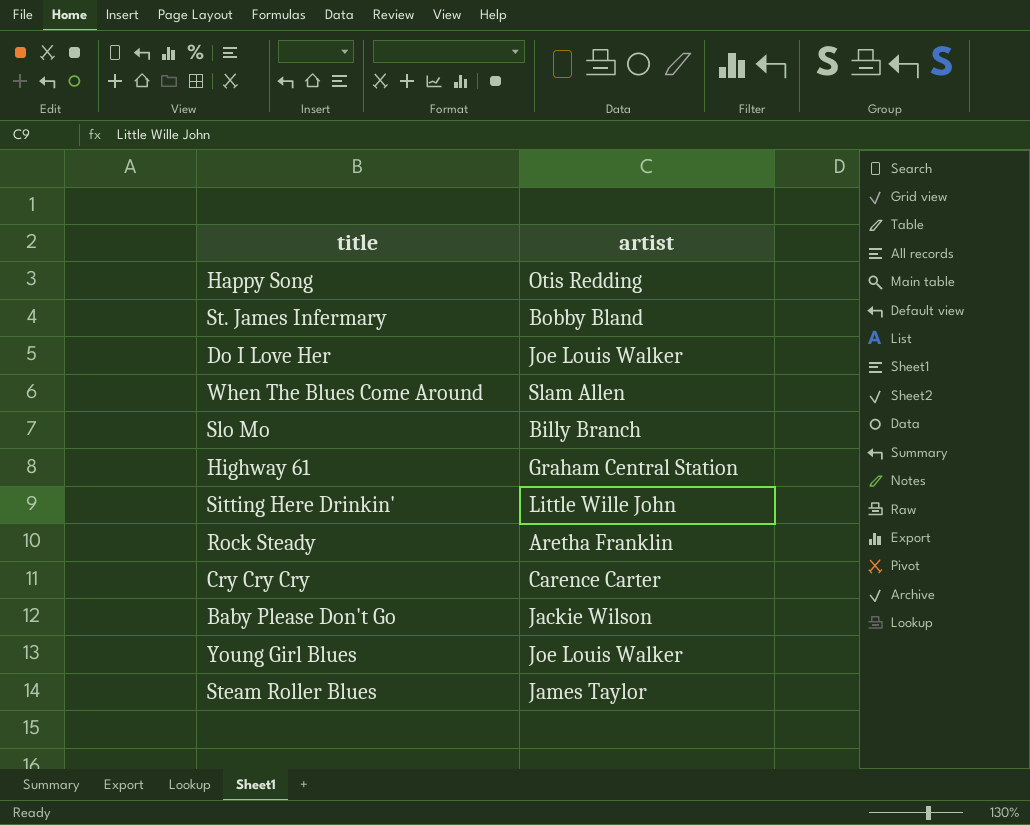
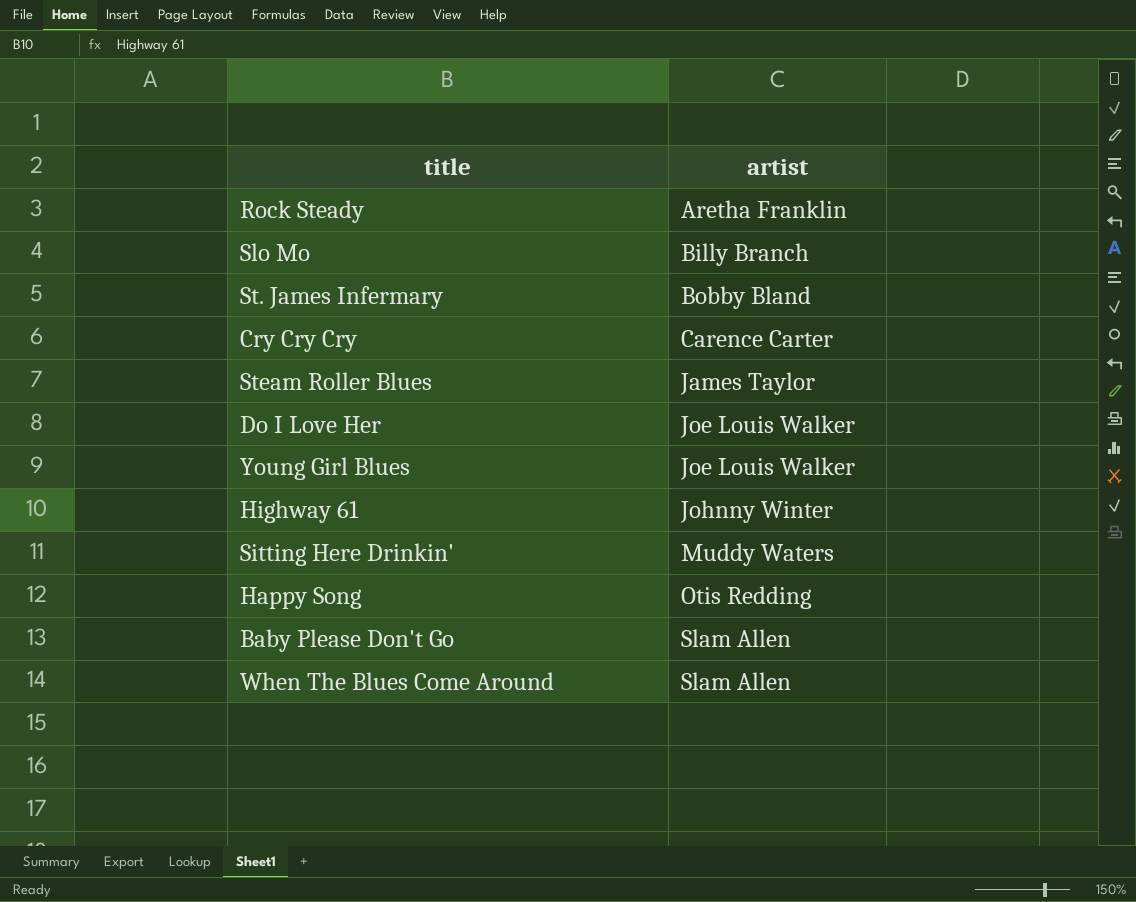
row order: none -> artist ascending
Highway 61 | artist: Graham Central Station -> Johnny Winter
Sitting Here Drinkin' | artist: Little Wille John -> Muddy Waters
Baby Please Don't Go | artist: Jackie Wilson -> Slam Allen

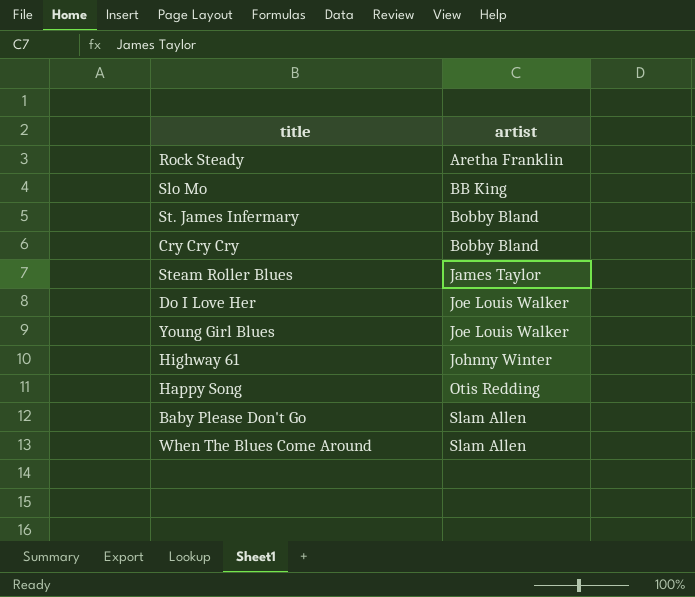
row Sitting Here Drinkin': Muddy Waters -> none
Slo Mo | artist: Billy Branch -> BB King
Cry Cry Cry | artist: Carence Carter -> Bobby Bland

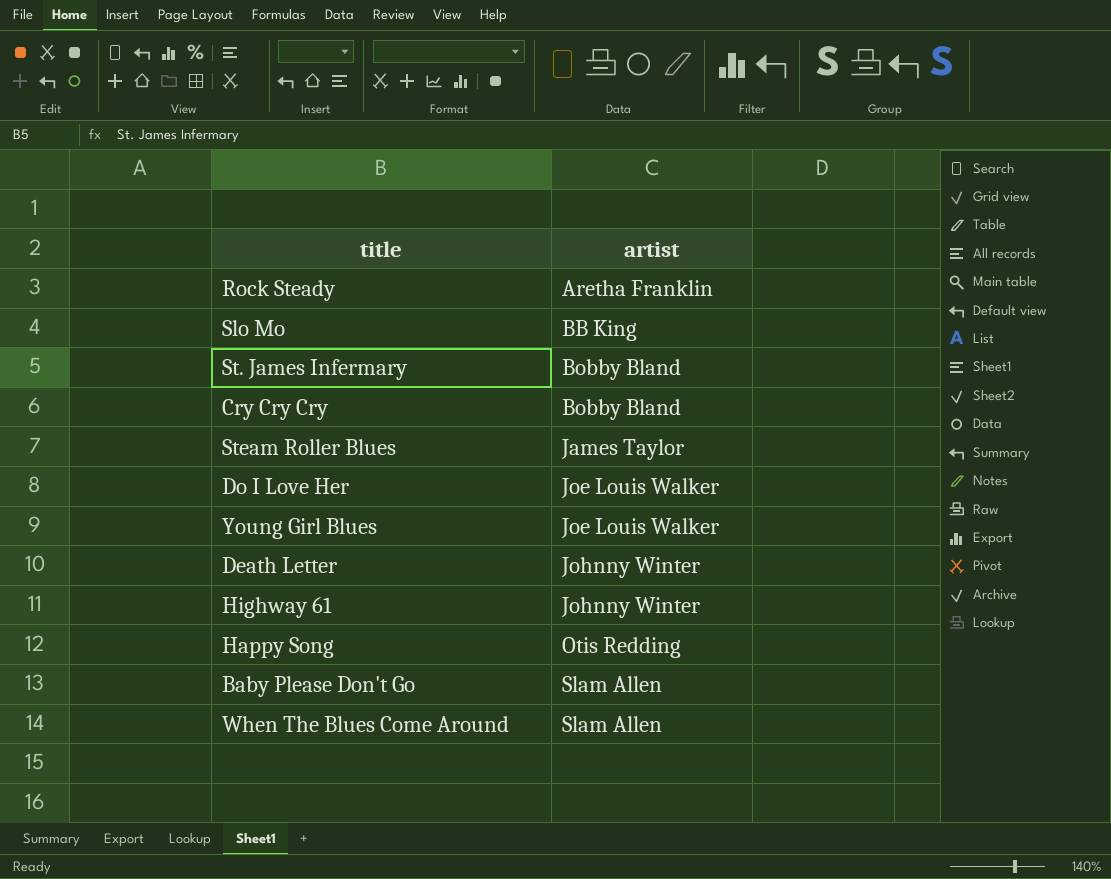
row Death Letter: none -> Johnny Winter

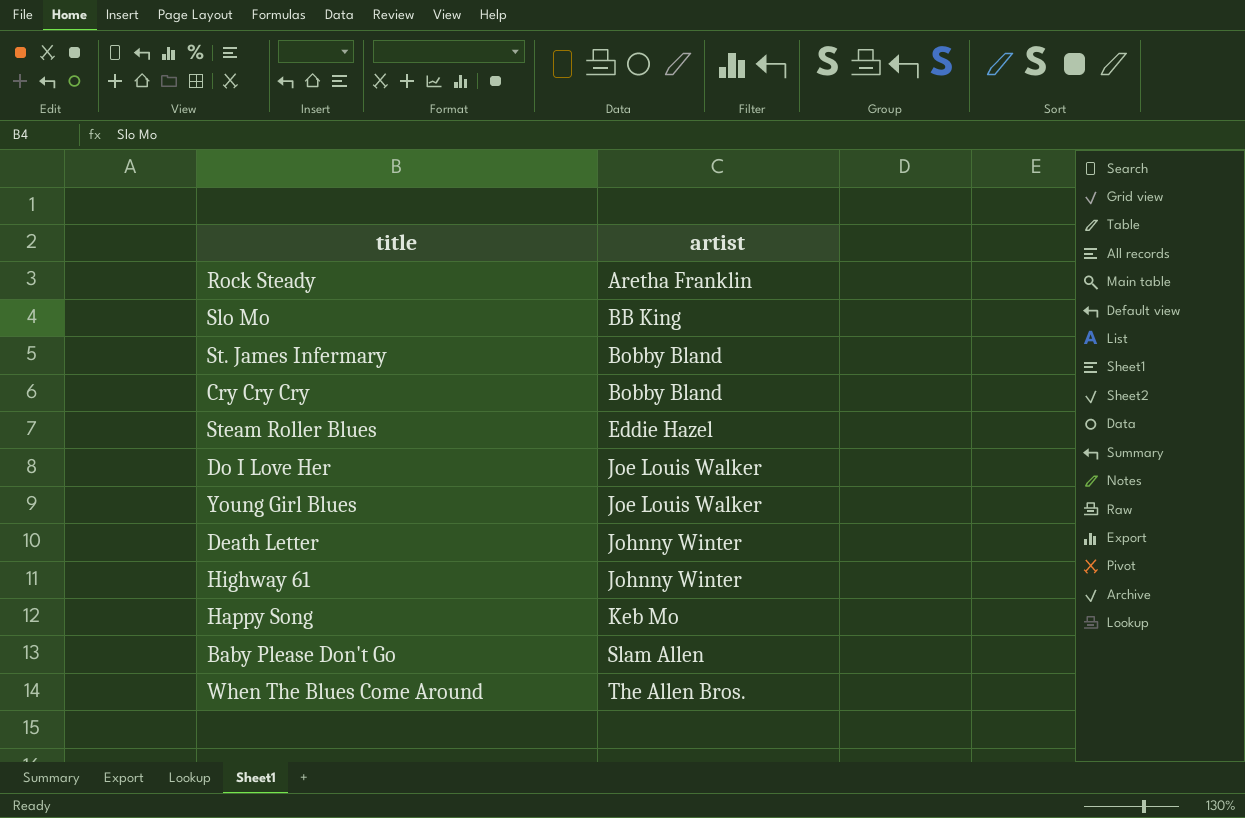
Steam Roller Blues | artist: James Taylor -> Eddie Hazel
Happy Song | artist: Otis Redding -> Keb Mo
When The Blues Come Around | artist: Slam Allen -> The Allen Bros.

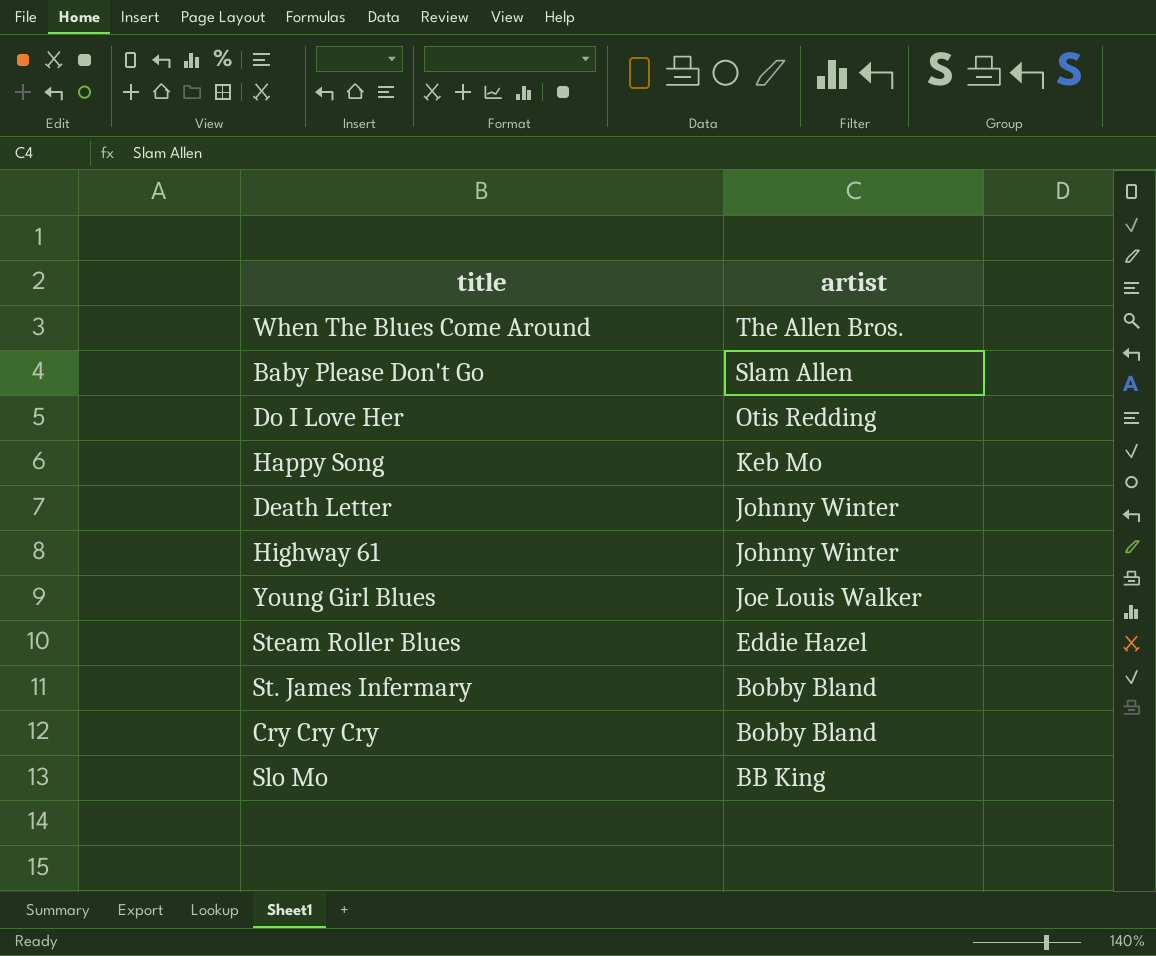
row order: artist ascending -> artist descending
row Rock Steady: Aretha Franklin -> none
Do I Love Her | artist: Joe Louis Walker -> Otis Redding

